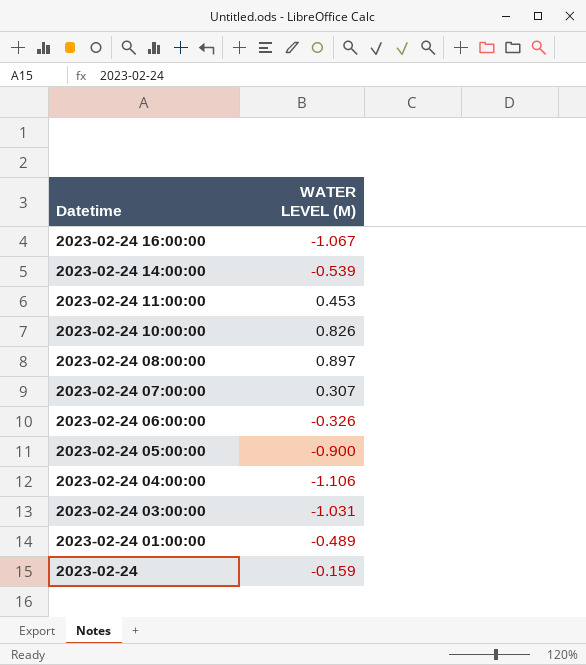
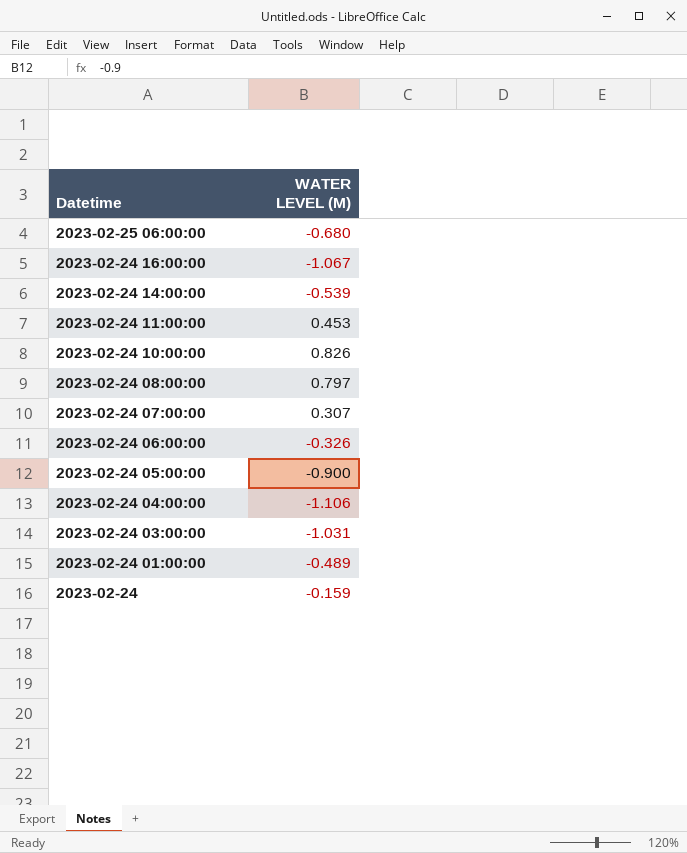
row 2023-02-25 06:00:00: none -> -0.680
2023-02-24 08:00:00 | WATER LEVEL (M): 0.897 -> 0.797

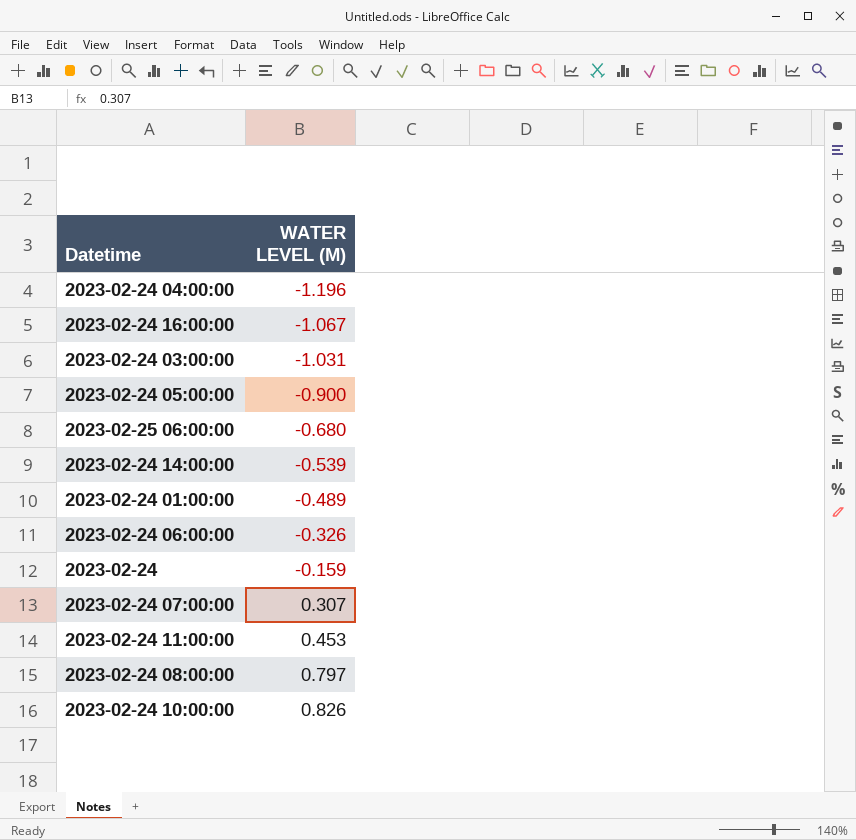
row order: Datetime descending -> WATER LEVEL (M) ascending
2023-02-24 04:00:00 | WATER LEVEL (M): -1.106 -> -1.196

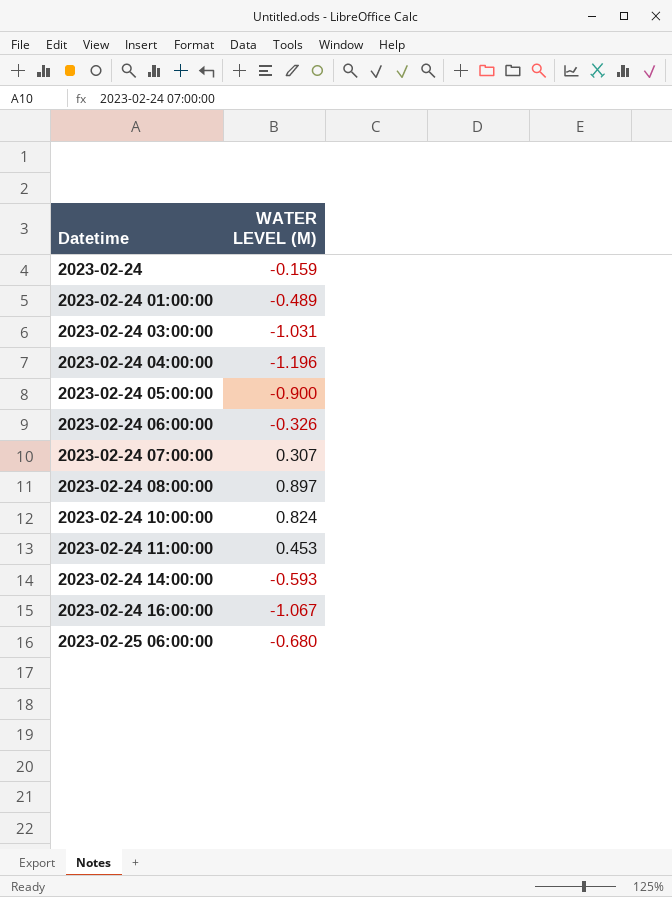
row order: WATER LEVEL (M) ascending -> Datetime ascending
2023-02-24 08:00:00 | WATER LEVEL (M): 0.797 -> 0.897
2023-02-24 10:00:00 | WATER LEVEL (M): 0.826 -> 0.824
2023-02-24 14:00:00 | WATER LEVEL (M): -0.539 -> -0.593

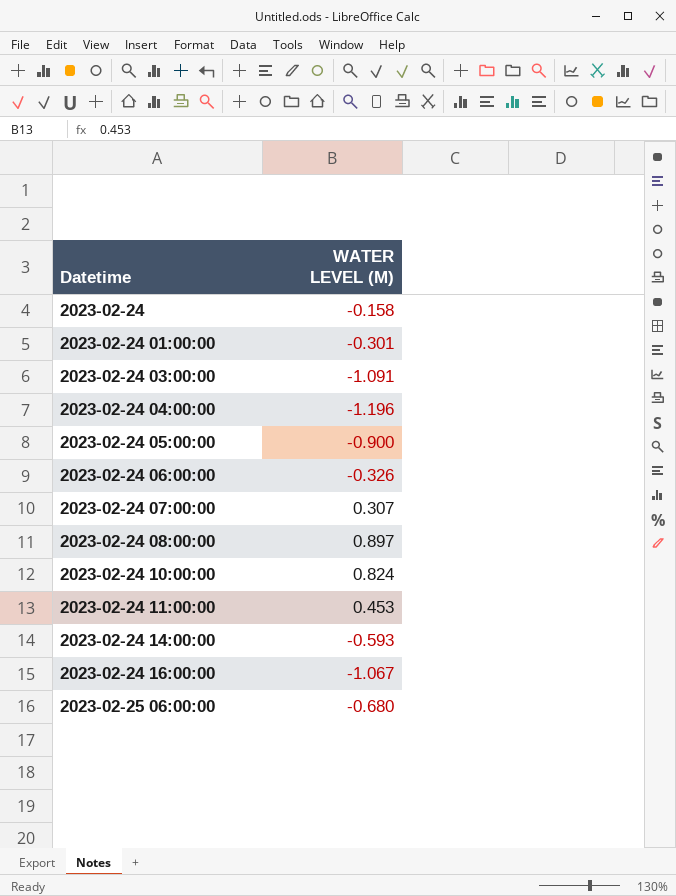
2023-02-24 | WATER LEVEL (M): -0.159 -> -0.158
2023-02-24 01:00:00 | WATER LEVEL (M): -0.489 -> -0.301
2023-02-24 03:00:00 | WATER LEVEL (M): -1.031 -> -1.091

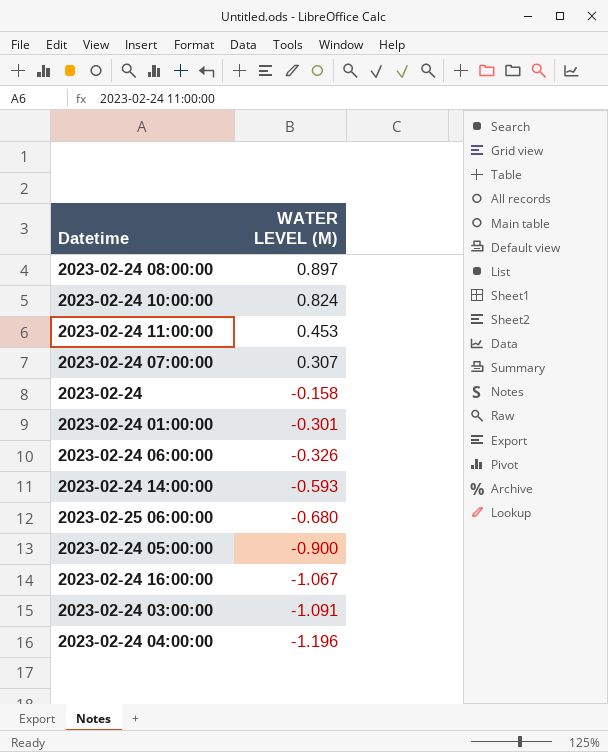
row order: Datetime ascending -> WATER LEVEL (M) descending

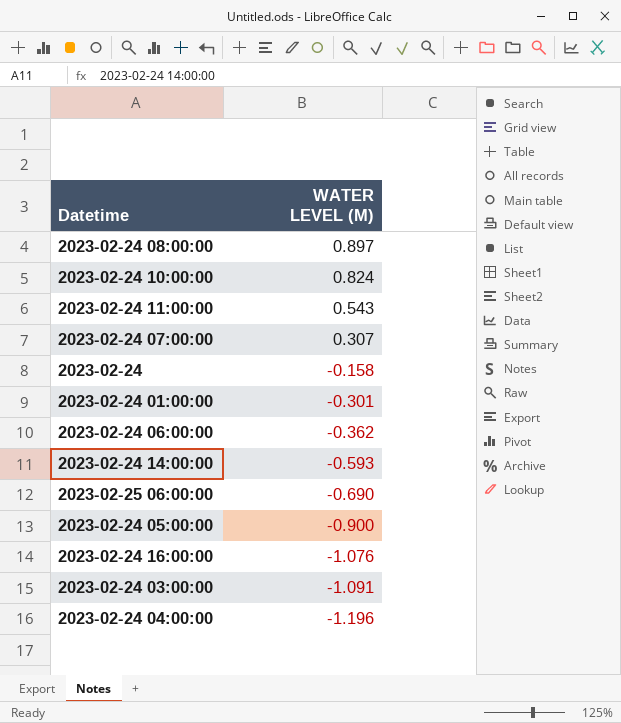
2023-02-24 11:00:00 | WATER LEVEL (M): 0.453 -> 0.543
2023-02-24 06:00:00 | WATER LEVEL (M): -0.326 -> -0.362
2023-02-25 06:00:00 | WATER LEVEL (M): -0.680 -> -0.690
2023-02-24 16:00:00 | WATER LEVEL (M): -1.067 -> -1.076

